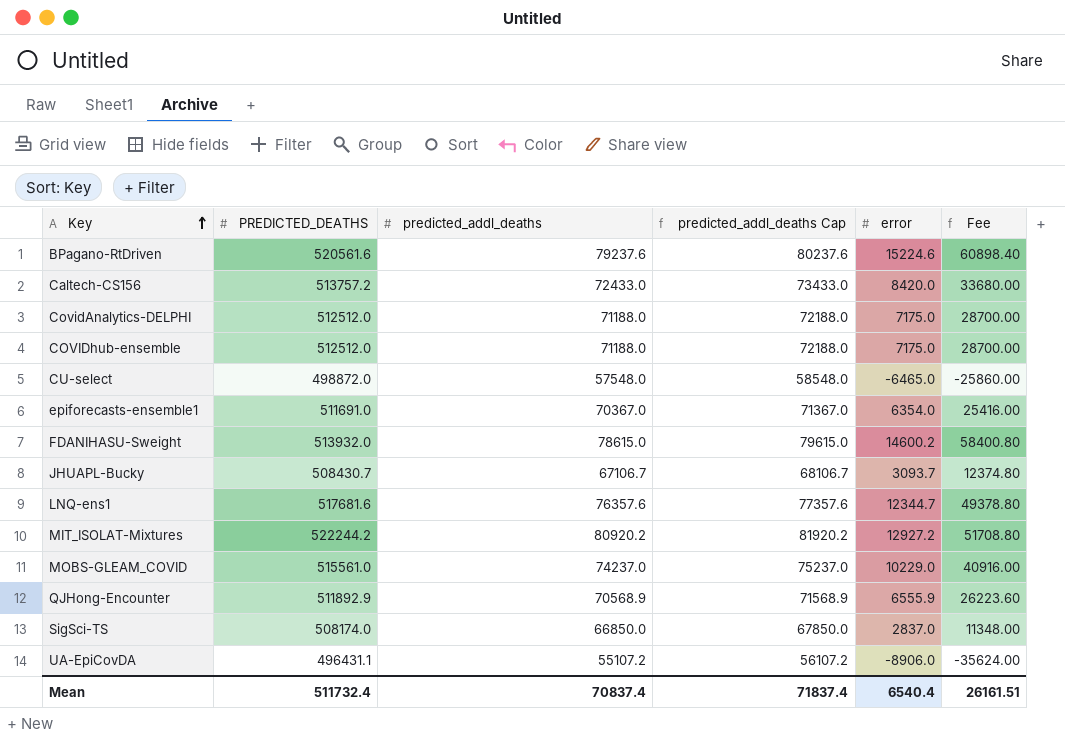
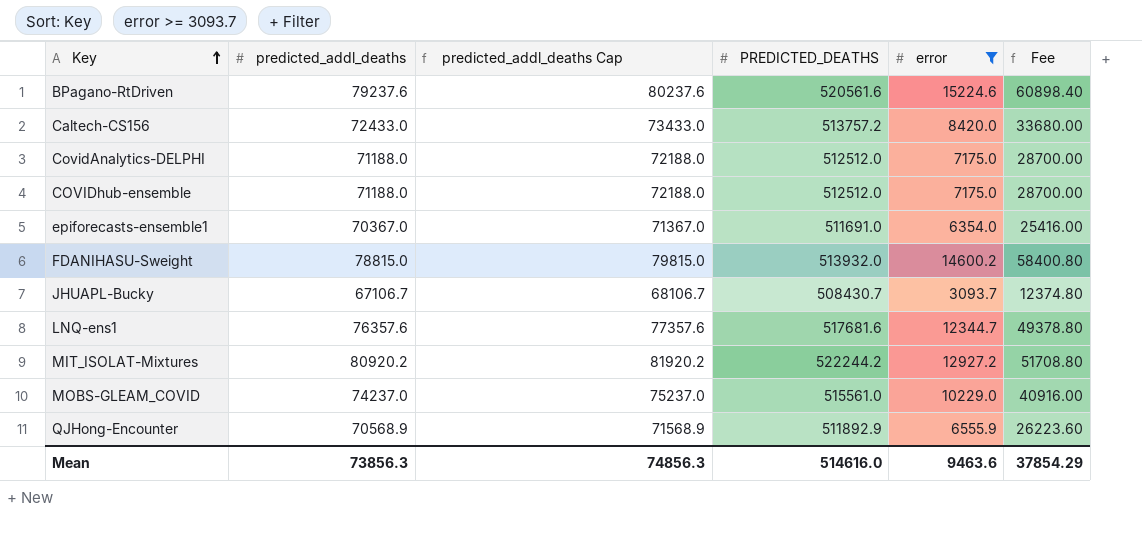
filter: none -> error >= 3093.7
column PREDICTED_DEATHS | position: 2 -> 4
FDANIHASU-Sweight | predicted_addl_deaths: 78615.0 -> 78815.0
FDANIHASU-Sweight | predicted_addl_deaths Cap: 79615.0 -> 79815.0
Mean | predicted_addl_deaths: 70837.4 -> 73856.3
Mean | predicted_addl_deaths Cap: 71837.4 -> 74856.3
Mean | PREDICTED_DEATHS: 511732.4 -> 514616.0
Mean | error: 6540.4 -> 9463.6
Mean | Fee: 26161.51 -> 37854.29

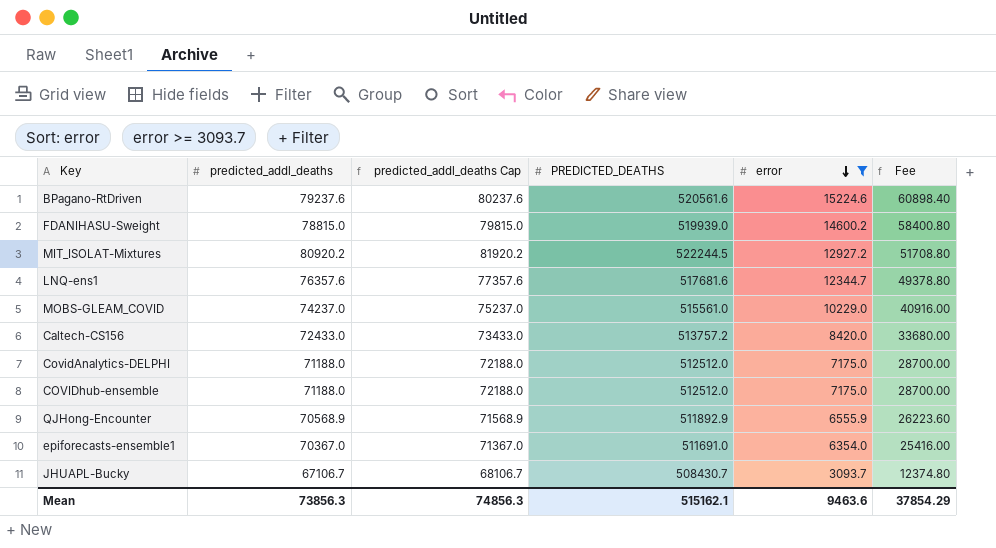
row order: Key ascending -> error descending
FDANIHASU-Sweight | PREDICTED_DEATHS: 513932.0 -> 519939.0
MIT_ISOLAT-Mixtures | PREDICTED_DEATHS: 522244.2 -> 522244.5
Mean | PREDICTED_DEATHS: 514616.0 -> 515162.1

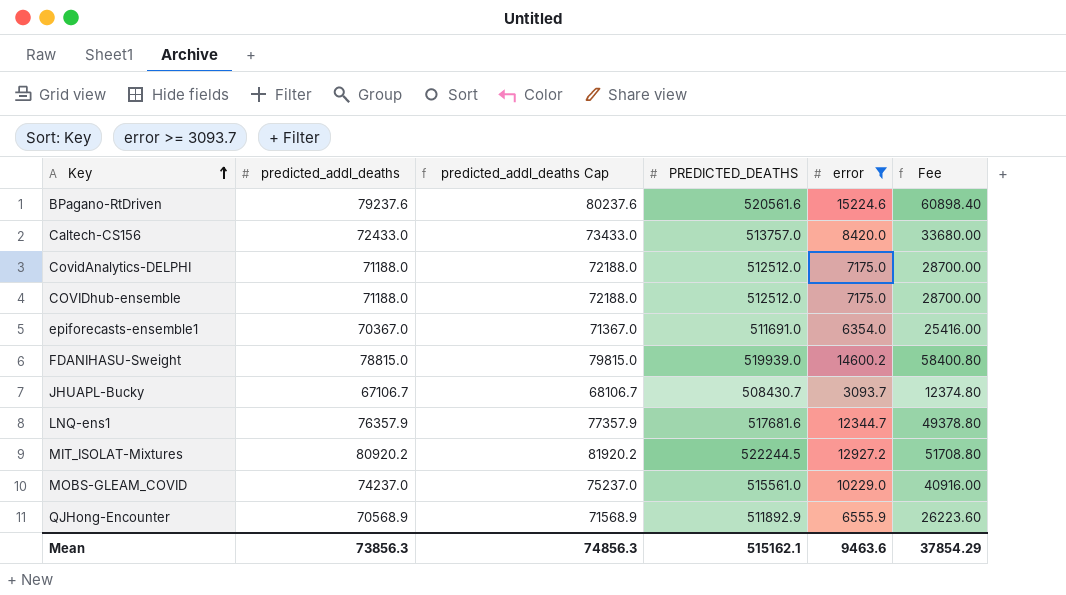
row order: error descending -> Key ascending
Caltech-CS156 | PREDICTED_DEATHS: 513757.2 -> 513757.0
LNQ-ens1 | predicted_addl_deaths: 76357.6 -> 76357.9
LNQ-ens1 | predicted_addl_deaths Cap: 77357.6 -> 77357.9

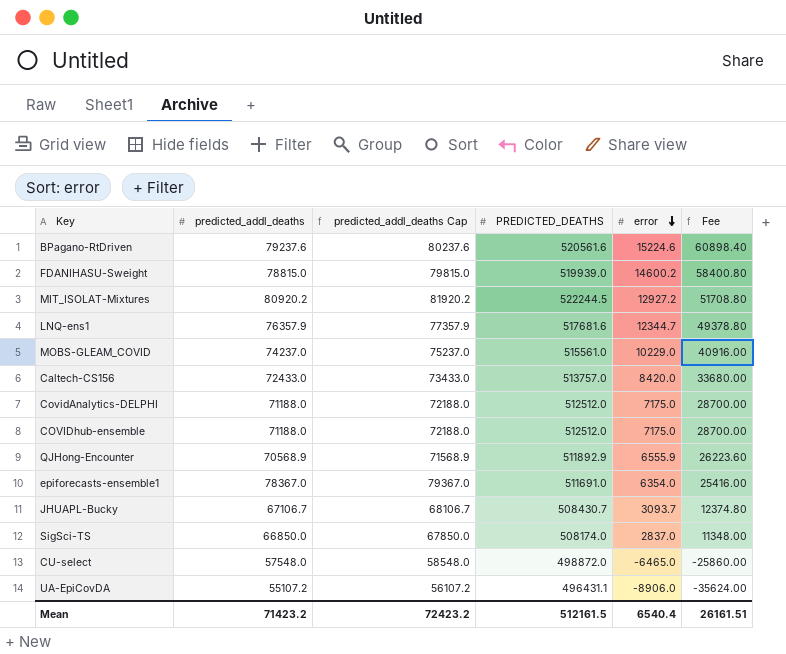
filter: error >= 3093.7 -> none
row order: Key ascending -> error descending
epiforecasts-ensemble1 | predicted_addl_deaths: 70367.0 -> 78367.0
epiforecasts-ensemble1 | predicted_addl_deaths Cap: 71367.0 -> 79367.0
Mean | predicted_addl_deaths: 73856.3 -> 71423.2
Mean | predicted_addl_deaths Cap: 74856.3 -> 72423.2
Mean | PREDICTED_DEATHS: 515162.1 -> 512161.5
Mean | error: 9463.6 -> 6540.4
Mean | Fee: 37854.29 -> 26161.51

